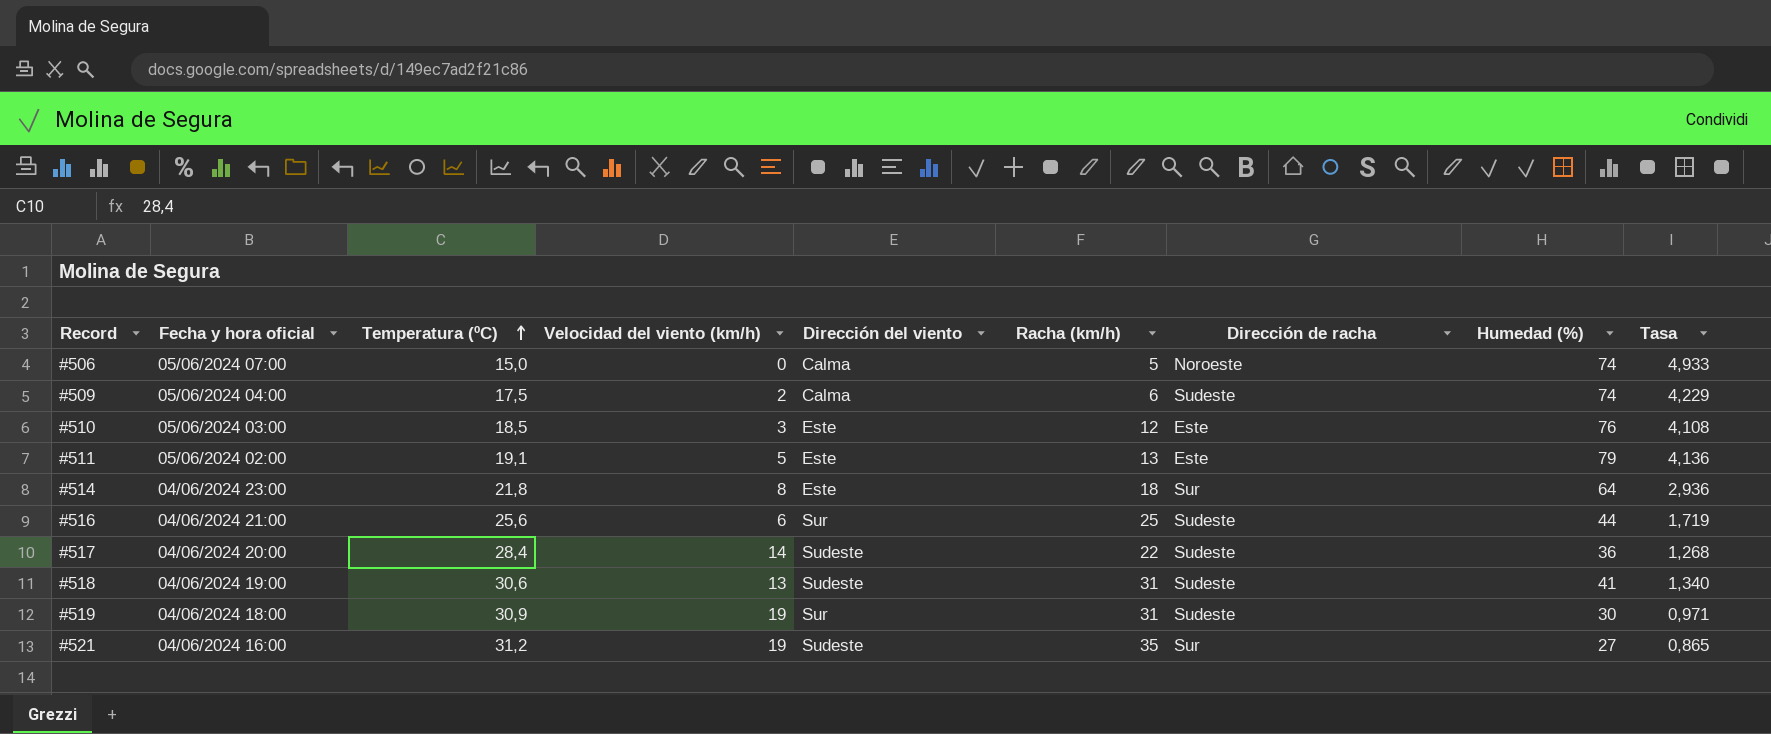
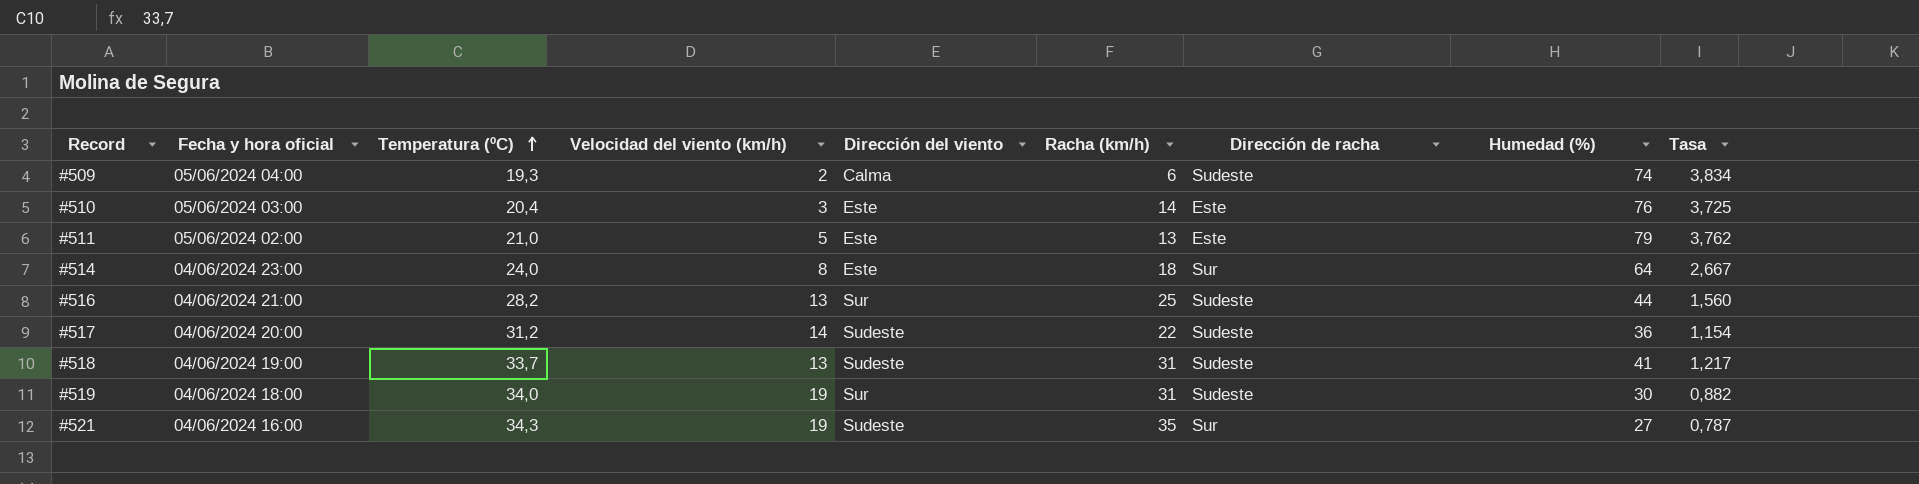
row #506: 05/06/2024 07:00 | 15,0 | 0 | Calma | 5 | Noroeste | 74 | 4,933 -> none
#509 | Temperatura (ºC): 17,5 -> 19,3
#509 | Tasa: 4,229 -> 3,834
#510 | Temperatura (ºC): 18,5 -> 20,4
#510 | Racha (km/h): 12 -> 14
#510 | Tasa: 4,108 -> 3,725
#511 | Temperatura (ºC): 19,1 -> 21,0
#511 | Tasa: 4,136 -> 3,762
#514 | Temperatura (ºC): 21,8 -> 24,0
#514 | Tasa: 2,936 -> 2,667
#516 | Temperatura (ºC): 25,6 -> 28,2
#516 | Velocidad del viento (km/h): 6 -> 13
#516 | Tasa: 1,719 -> 1,560
#517 | Temperatura (ºC): 28,4 -> 31,2
#517 | Tasa: 1,268 -> 1,154
#518 | Temperatura (ºC): 30,6 -> 33,7
#518 | Tasa: 1,340 -> 1,217
#519 | Temperatura (ºC): 30,9 -> 34,0
#519 | Tasa: 0,971 -> 0,882
#521 | Temperatura (ºC): 31,2 -> 34,3
#521 | Tasa: 0,865 -> 0,787

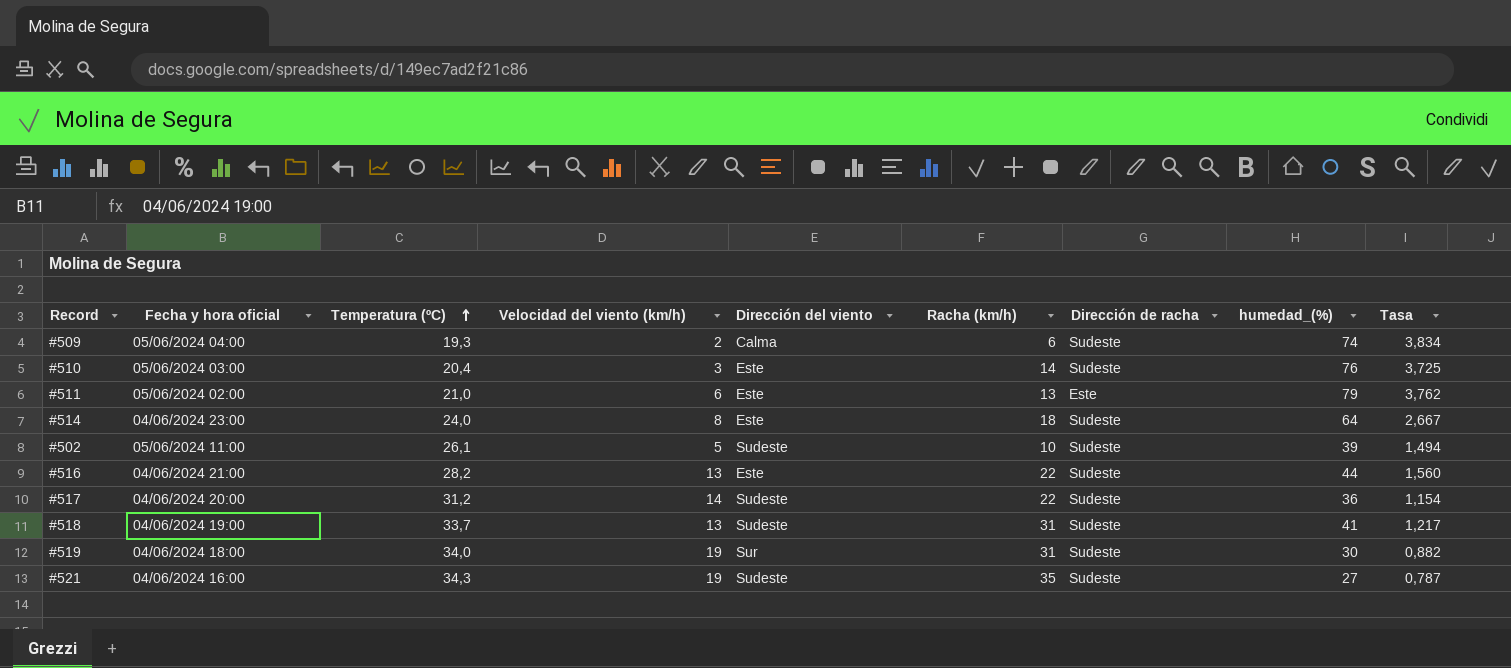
column name: Humedad (%) -> humedad_(%)
#510 | Dirección de racha: Este -> Sudeste
#511 | Velocidad del viento (km/h): 5 -> 6
#514 | Dirección de racha: Sur -> Sudeste
row #502: none -> 05/06/2024 11:00 | 26,1 | 5 | Sudeste | 10 | Sudeste | 39 | 1,494
#516 | Dirección del viento: Sur -> Este
#516 | Racha (km/h): 25 -> 22
#521 | Dirección de racha: Sur -> Sudeste

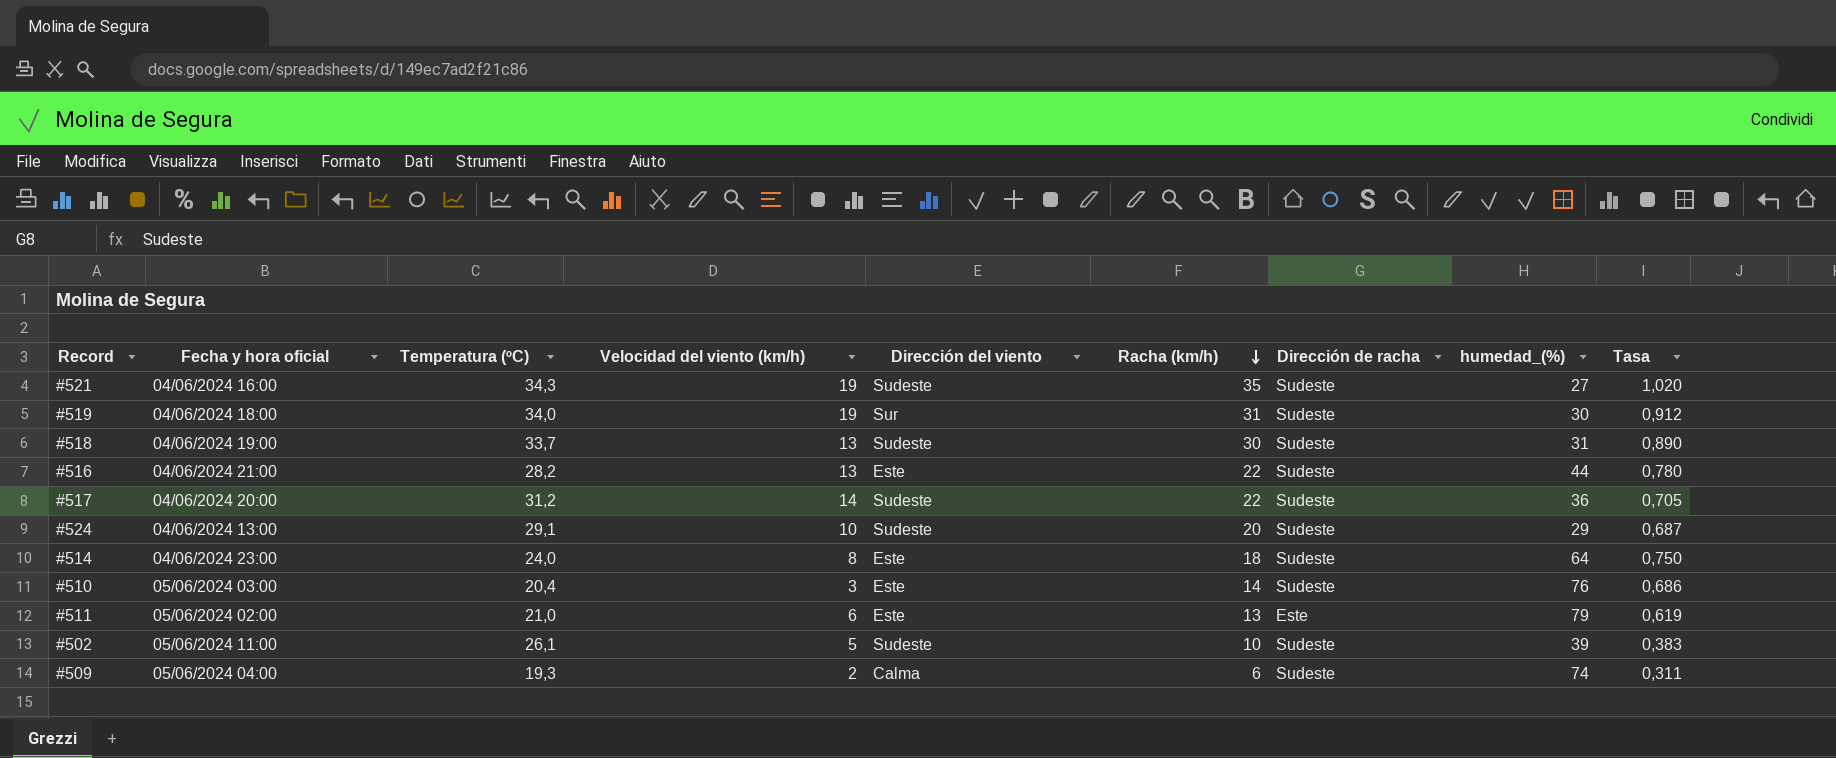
row order: Temperatura (ºC) ascending -> Racha (km/h) descending
column Tasa | formula: [humedad_(%)] / [Temperatura (ºC)] -> [Racha (km/h)] / [Temperatura (ºC)]
#518 | Racha (km/h): 31 -> 30
#518 | humedad_(%): 41 -> 31
row #524: none -> 04/06/2024 13:00 | 29,1 | 10 | Sudeste | 20 | Sudeste | 29 | 0,687

